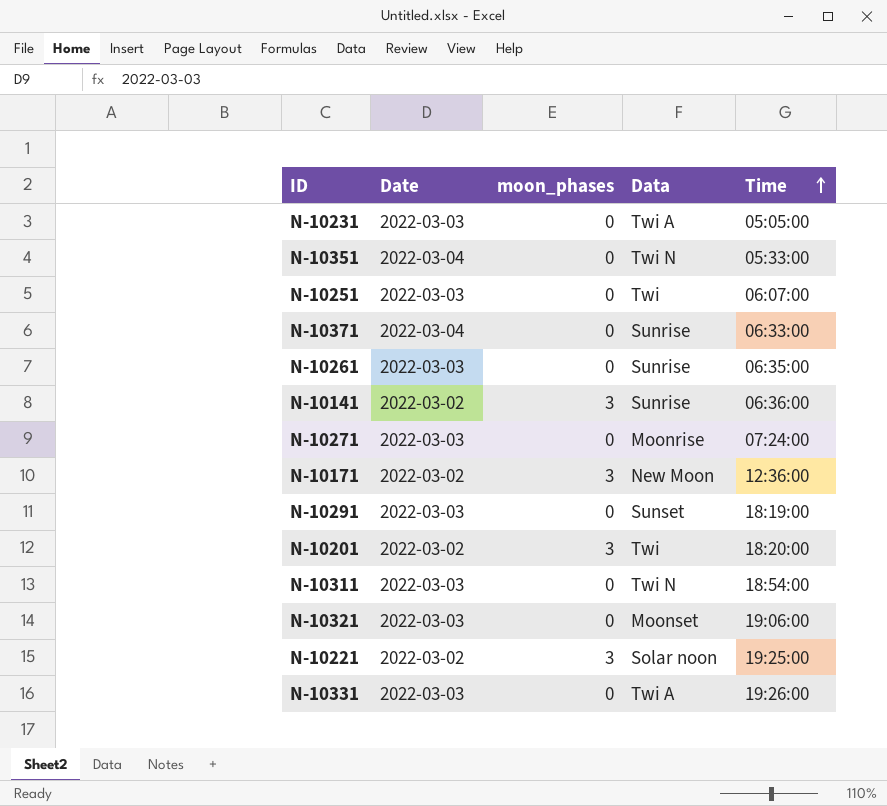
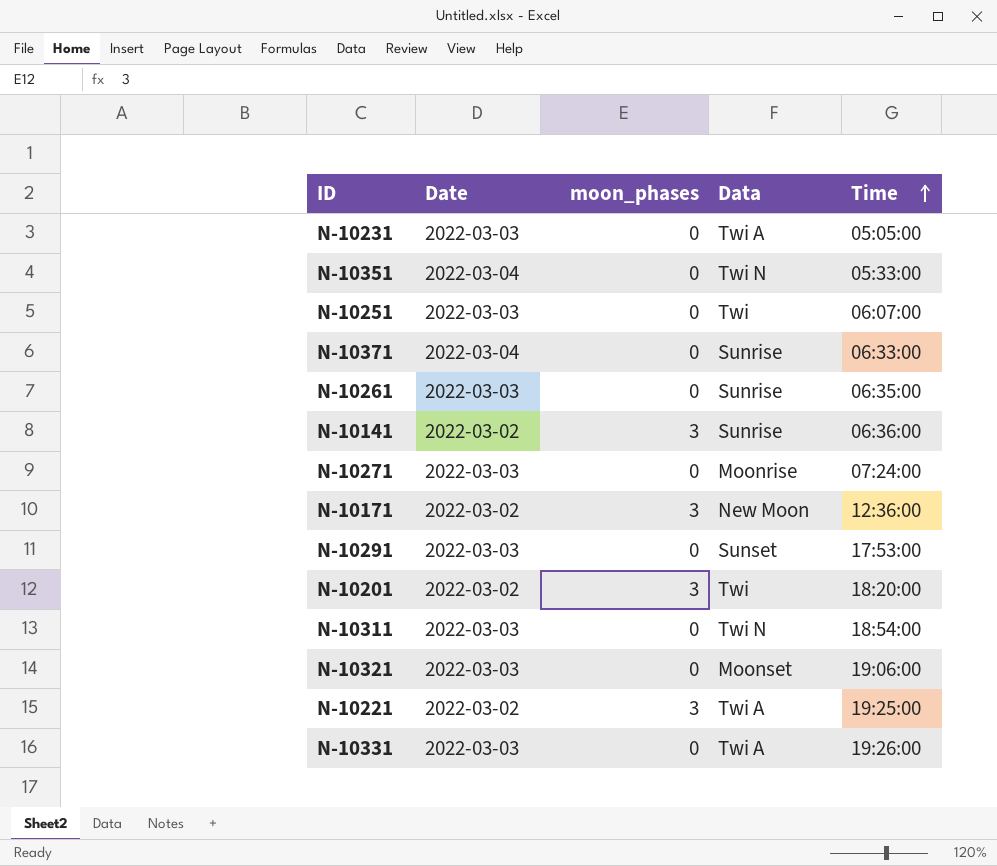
N-10291 | Time: 18:19:00 -> 17:53:00
N-10221 | Data: Solar noon -> Twi A

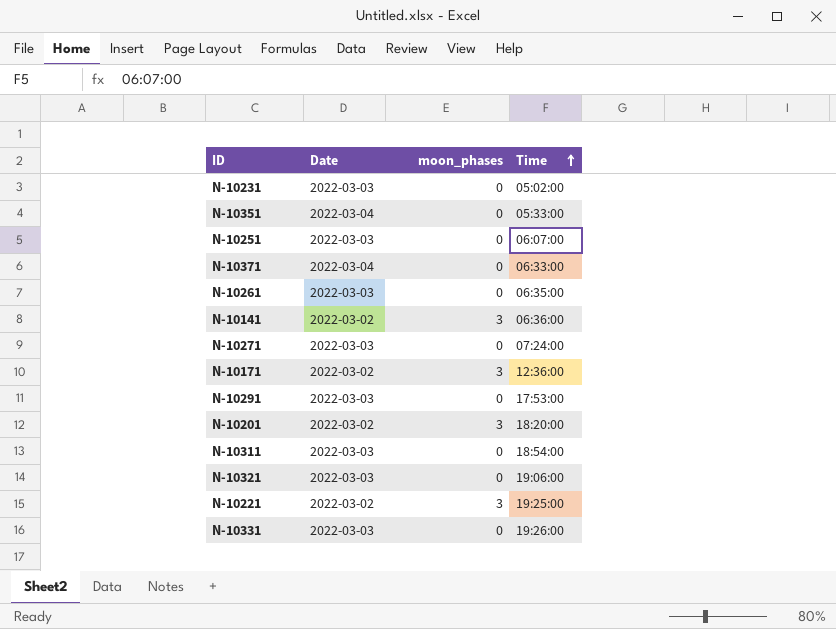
column Data | position: 4 -> none
N-10231 | Time: 05:05:00 -> 05:02:00

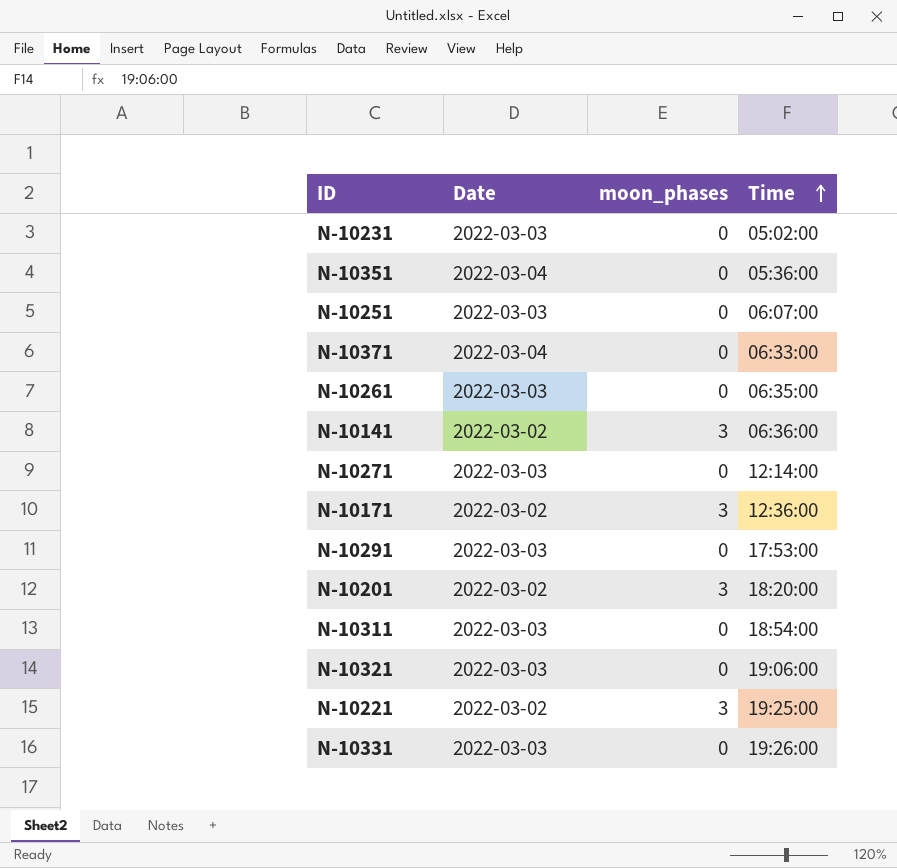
N-10351 | Time: 05:33:00 -> 05:36:00
N-10271 | Time: 07:24:00 -> 12:14:00

